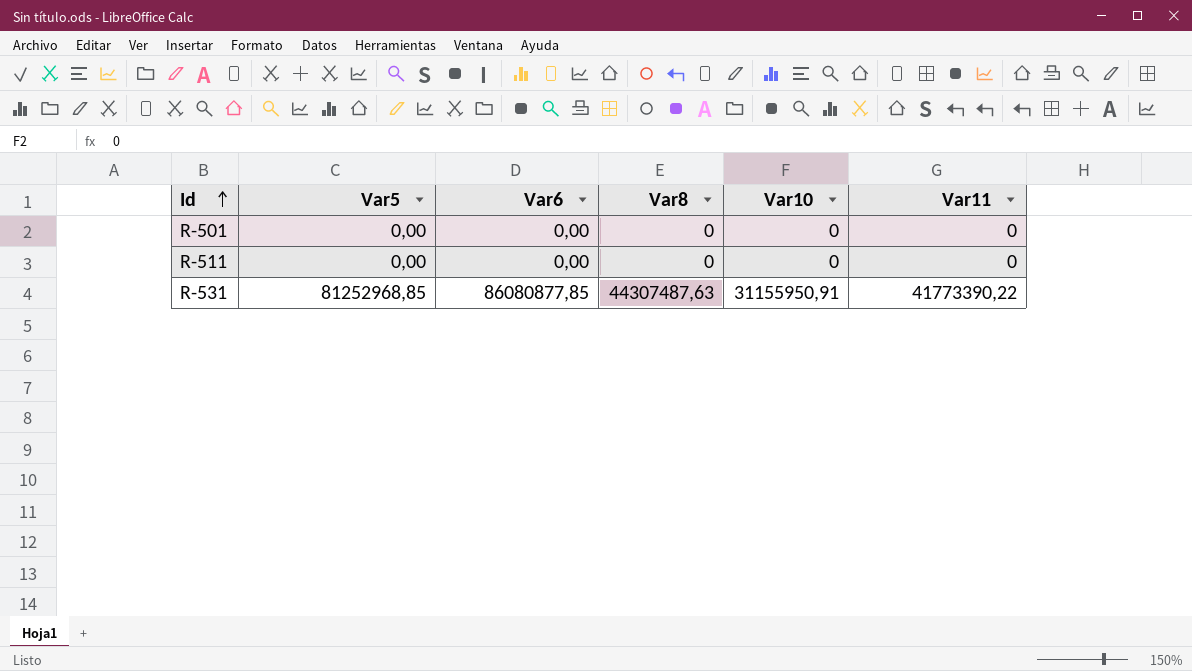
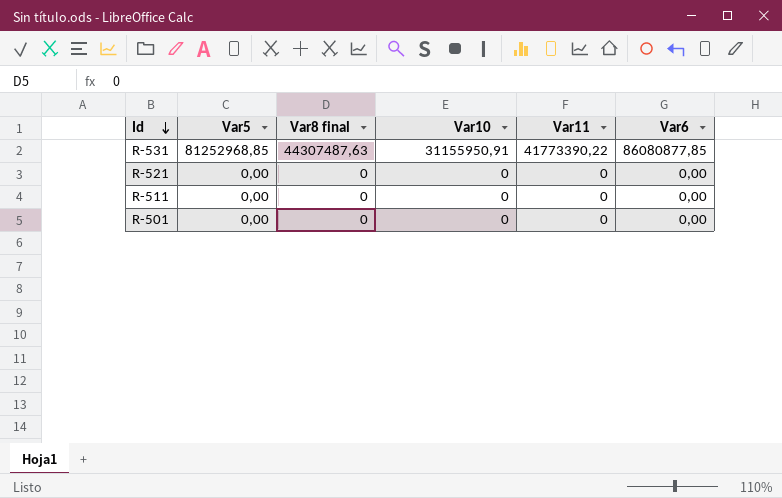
row order: Id ascending -> Id descending
column name: Var8 -> Var8 final
column Var6 | position: 3 -> 6
row R-521: none -> 0,00 | 0 | 0 | 0 | 0,00

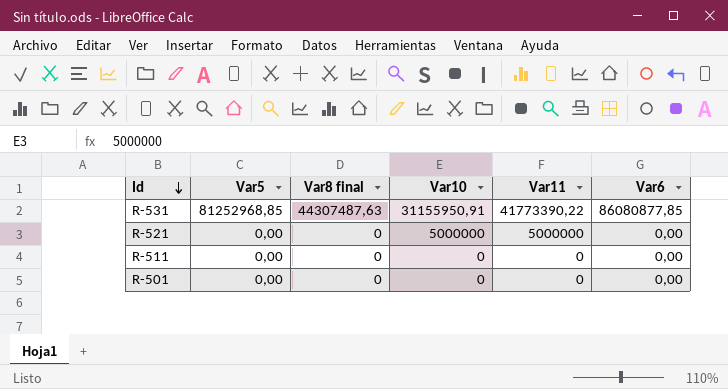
R-521 | Var10: 0 -> 5000000
R-521 | Var11: 0 -> 5000000

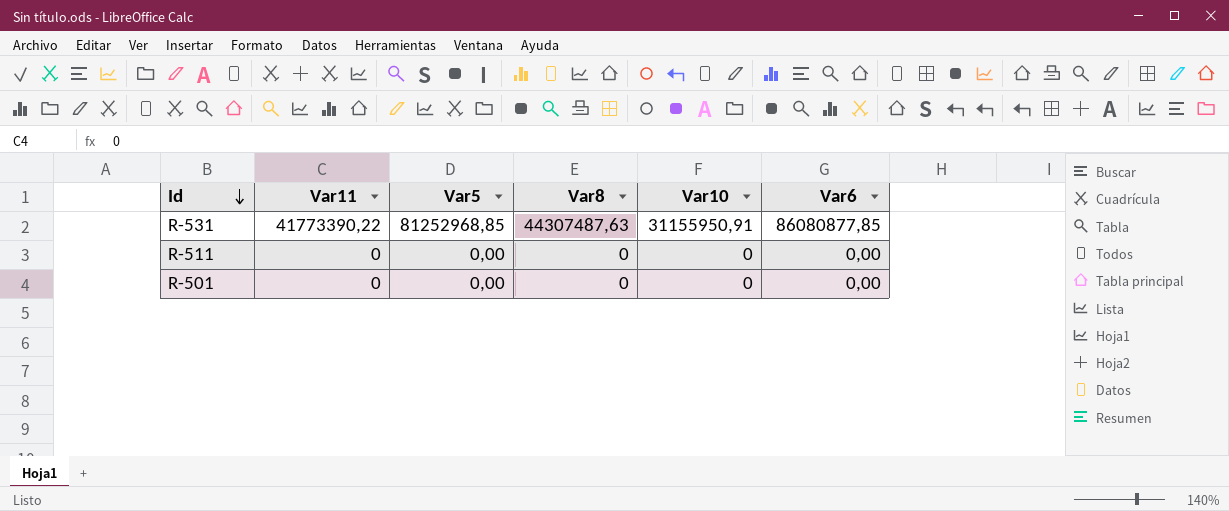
column Var11 | position: 5 -> 2
column name: Var8 final -> Var8
row R-521: 0,00 | 0 | 5000000 | 5000000 | 0,00 -> none

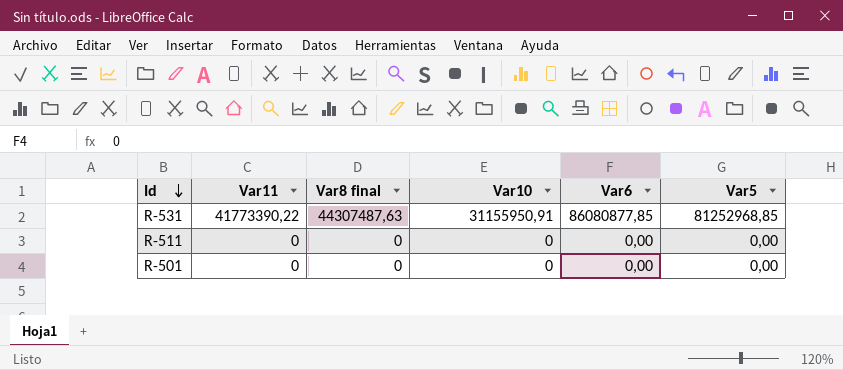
column name: Var8 -> Var8 final
column Var5 | position: 3 -> 6

